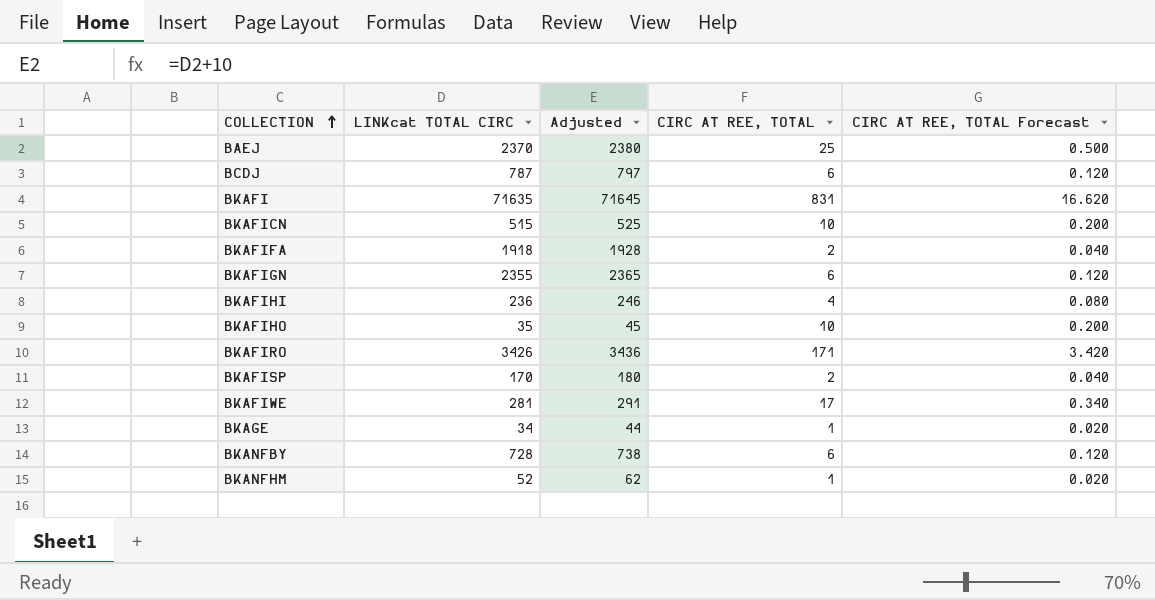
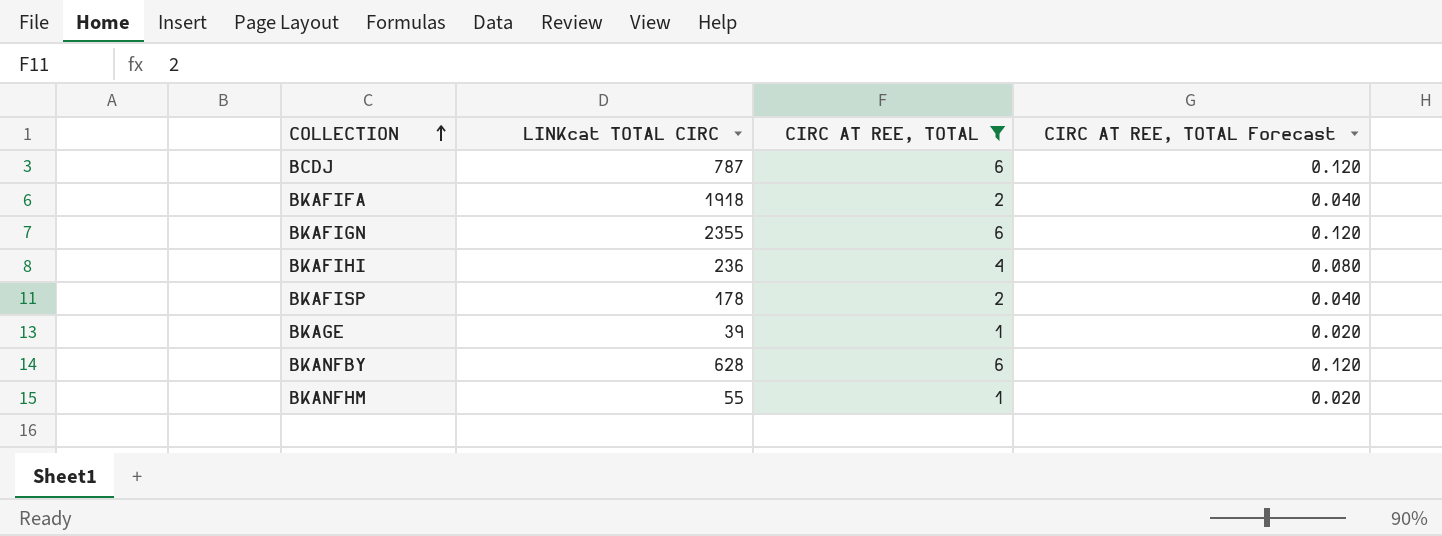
filter: none -> CIRC AT REE, TOTAL <= 6
column Adjusted | formula: [LINKcat TOTAL CIRC] + 10 -> none
BKAFISP | LINKcat TOTAL CIRC: 170 -> 178
BKAGE | LINKcat TOTAL CIRC: 34 -> 39
BKANFBY | LINKcat TOTAL CIRC: 728 -> 628
BKANFHM | LINKcat TOTAL CIRC: 52 -> 55

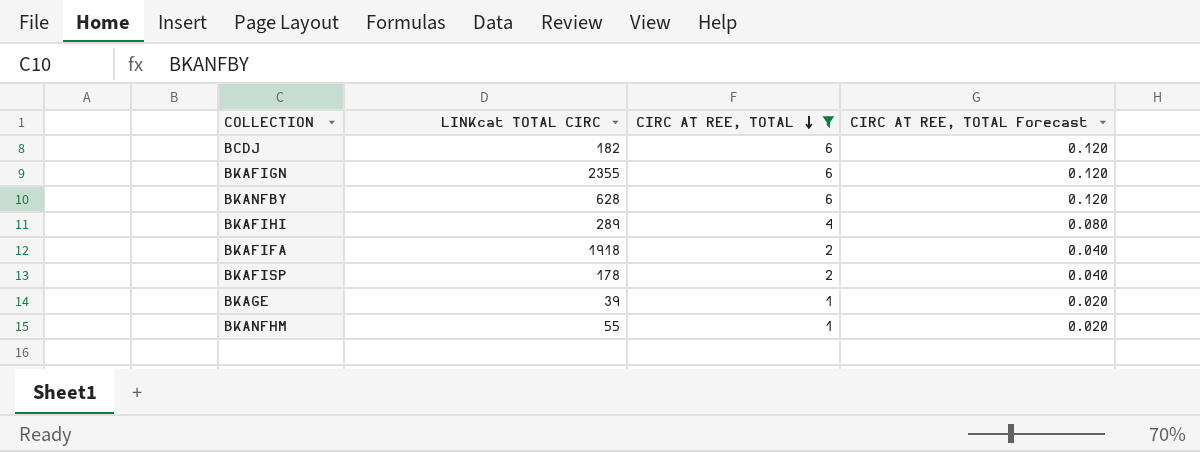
row order: COLLECTION ascending -> CIRC AT REE, TOTAL descending
BCDJ | LINKcat TOTAL CIRC: 787 -> 182
BKAFIHI | LINKcat TOTAL CIRC: 236 -> 289

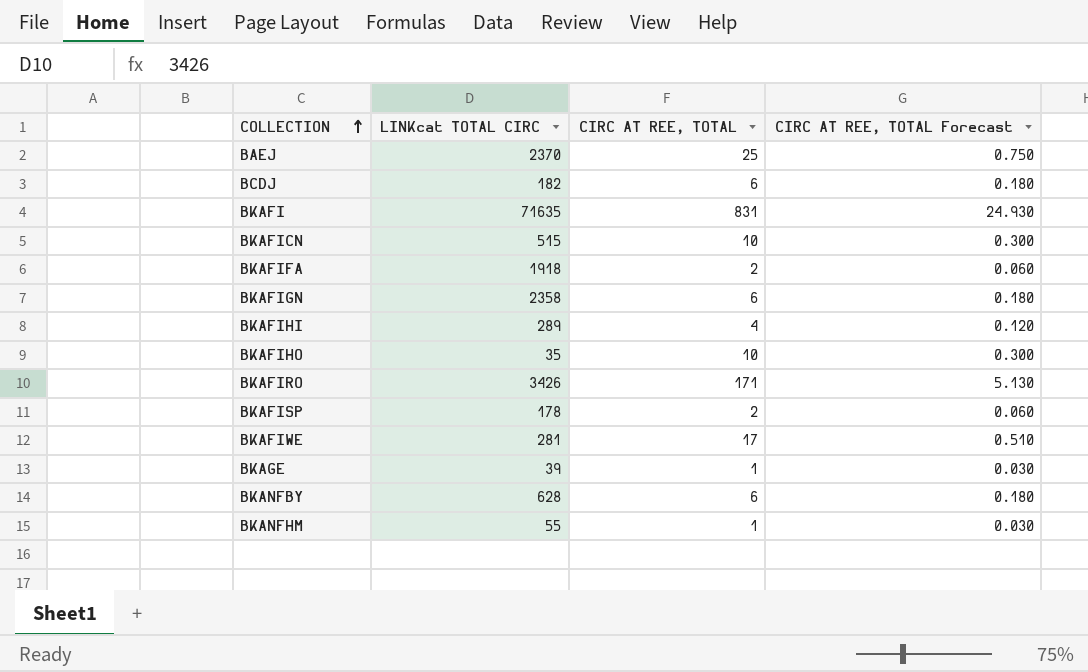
filter: CIRC AT REE, TOTAL <= 6 -> none
row order: CIRC AT REE, TOTAL descending -> COLLECTION ascending
column CIRC AT REE, TOTAL Forecast | formula: [CIRC AT REE, TOTAL] * 0.02 -> [CIRC AT REE, TOTAL] * 0.03
BKAFIGN | LINKcat TOTAL CIRC: 2355 -> 2358

